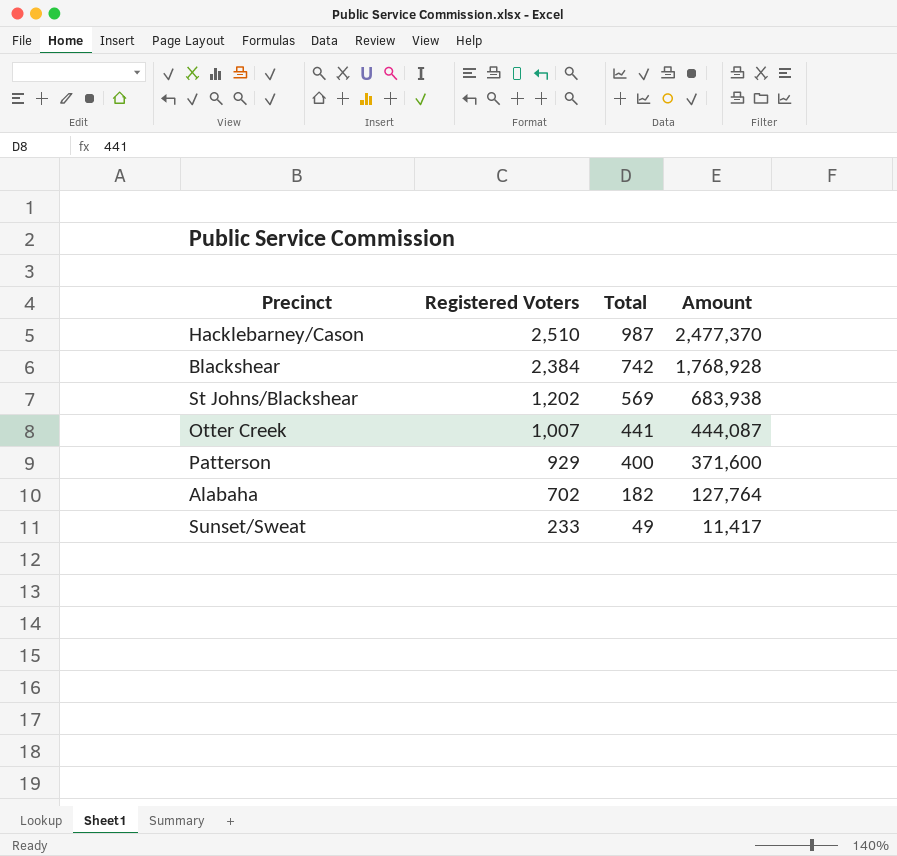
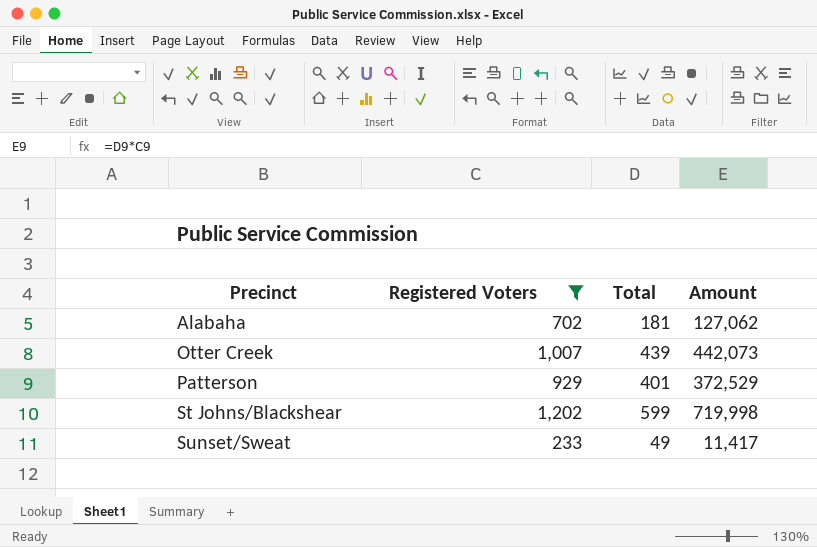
filter: none -> Registered Voters <= 1,202
row order: Registered Voters descending -> Precinct ascending
Alabaha | Total: 182 -> 181
Alabaha | Amount: 127,764 -> 127,062
Otter Creek | Total: 441 -> 439
Otter Creek | Amount: 444,087 -> 442,073
Patterson | Total: 400 -> 401
Patterson | Amount: 371,600 -> 372,529
St Johns/Blackshear | Total: 569 -> 599
St Johns/Blackshear | Amount: 683,938 -> 719,998

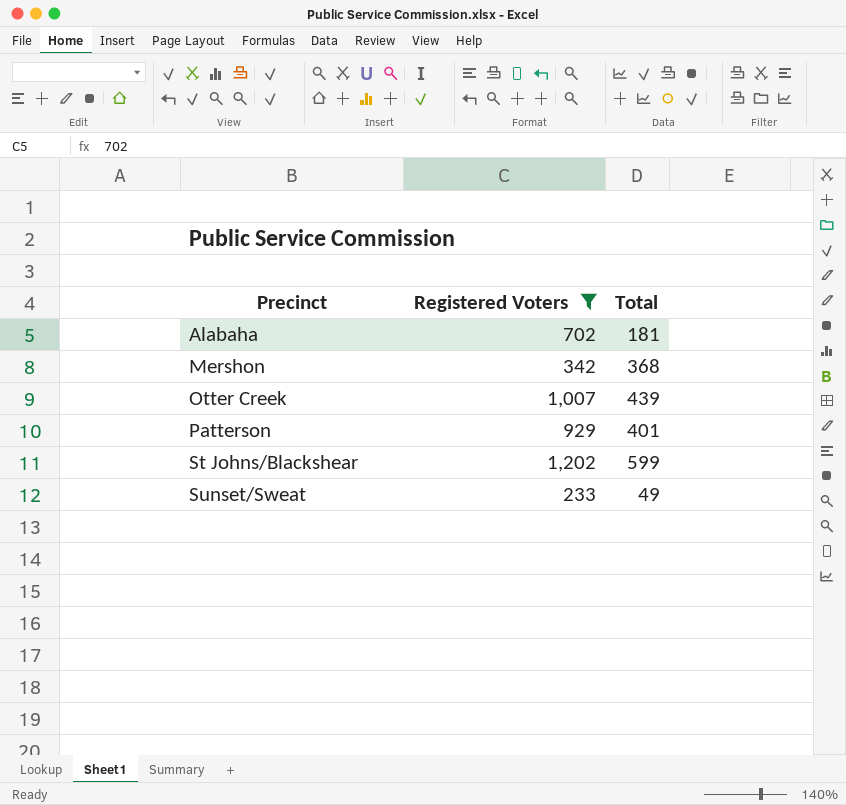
column Amount | formula: [Registered Voters] * [Total] -> none
row Mershon: none -> 342 | 368

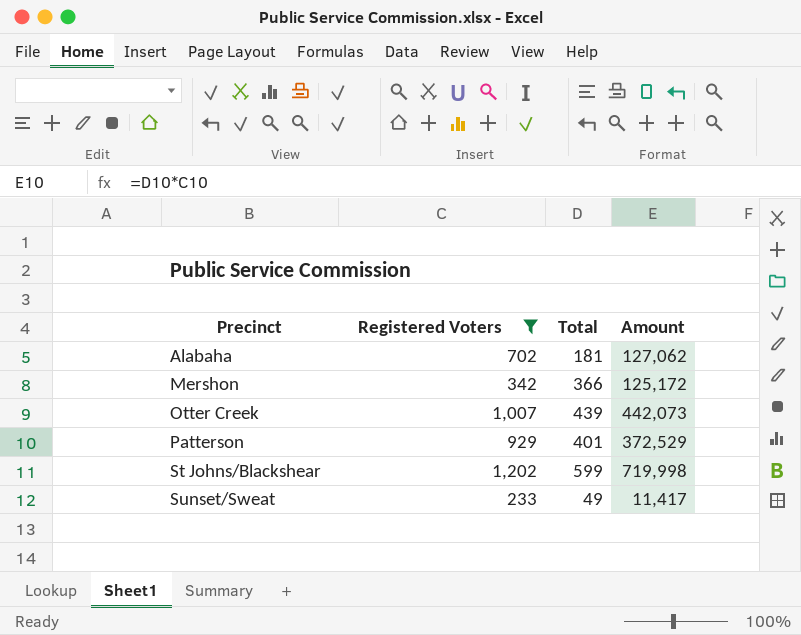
column Amount | formula: none -> [Registered Voters] * [Total]
Mershon | Total: 368 -> 366

